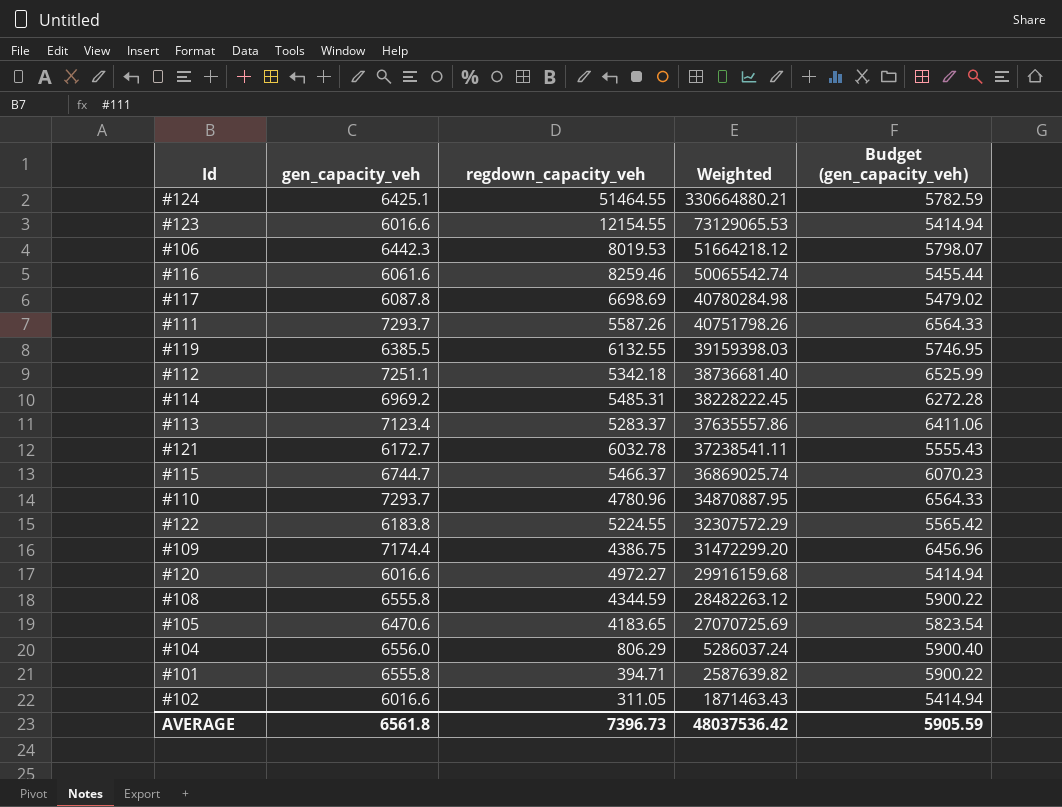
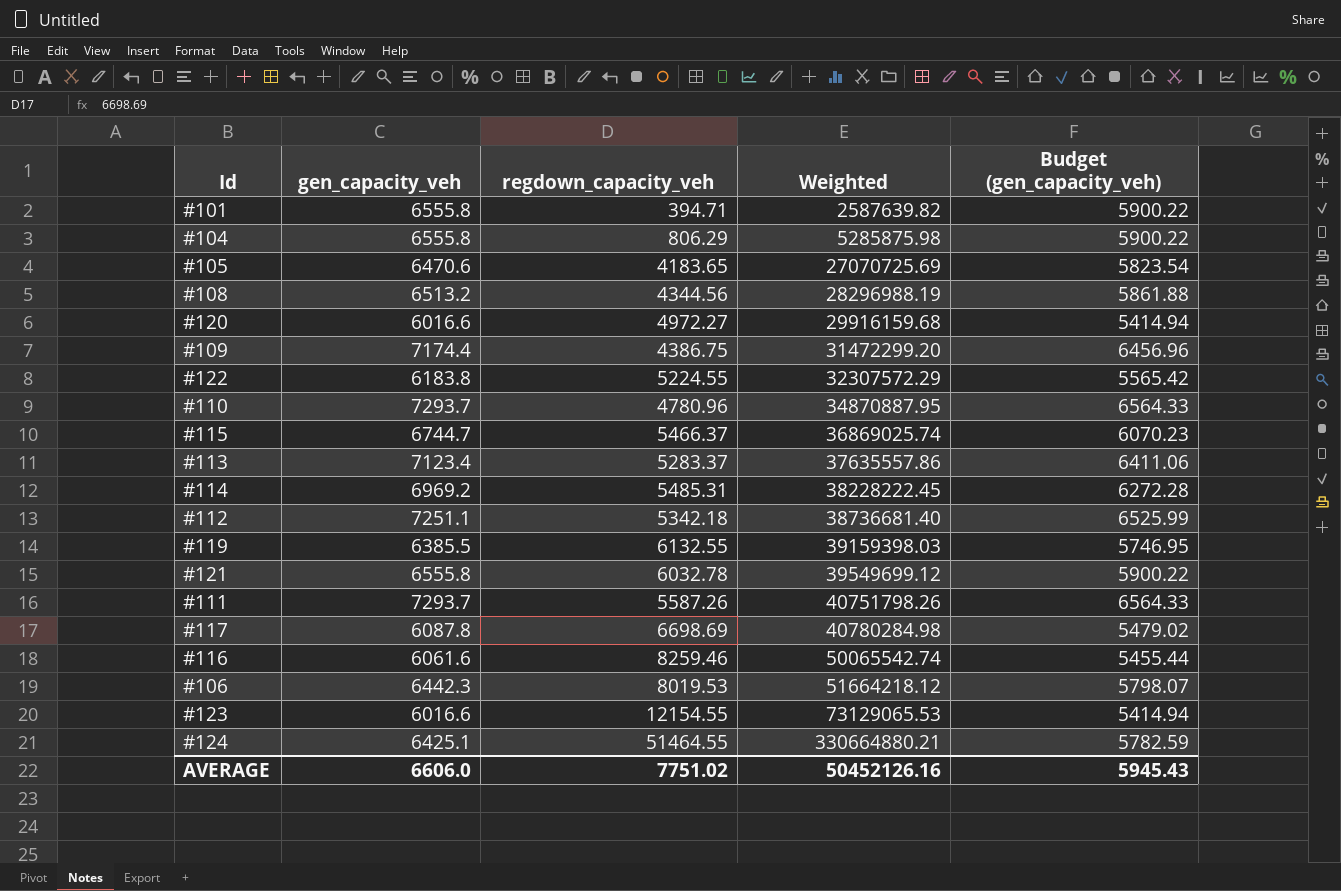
row order: Weighted descending -> Weighted ascending
row #102: 6016.6 | 311.05 | 1871463.43 | 5414.94 -> none
#104 | gen_capacity_veh: 6556.0 -> 6555.8
#104 | Weighted: 5286037.24 -> 5285875.98
#104 | Budget (gen_capacity_veh): 5900.40 -> 5900.22
#108 | gen_capacity_veh: 6555.8 -> 6513.2
#108 | regdown_capacity_veh: 4344.59 -> 4344.56
#108 | Weighted: 28482263.12 -> 28296988.19
#108 | Budget (gen_capacity_veh): 5900.22 -> 5861.88
#121 | gen_capacity_veh: 6172.7 -> 6555.8
#121 | Weighted: 37238541.11 -> 39549699.12
#121 | Budget (gen_capacity_veh): 5555.43 -> 5900.22
AVERAGE | gen_capacity_veh: 6561.8 -> 6606.0
AVERAGE | regdown_capacity_veh: 7396.73 -> 7751.02
AVERAGE | Weighted: 48037536.42 -> 50452126.16
AVERAGE | Budget (gen_capacity_veh): 5905.59 -> 5945.43

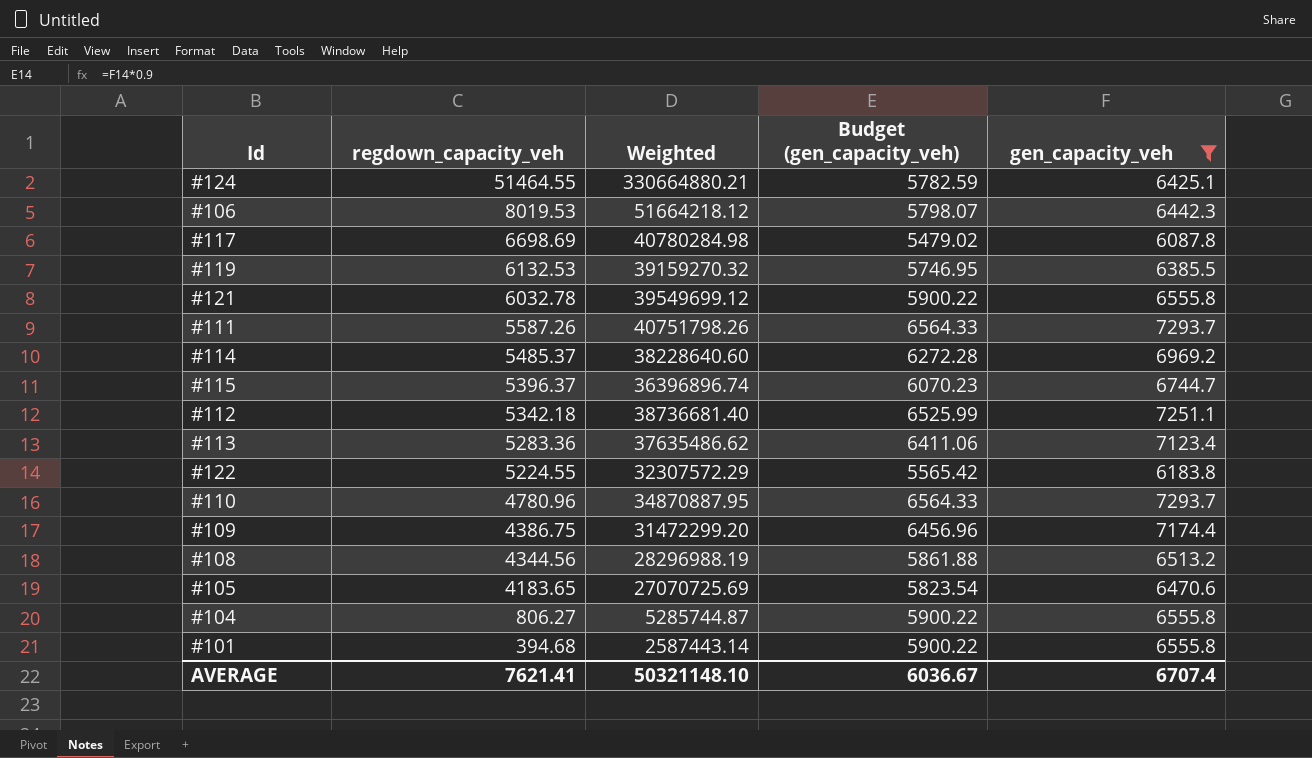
filter: none -> gen_capacity_veh >= 6087.8
row order: Weighted ascending -> regdown_capacity_veh descending
column gen_capacity_veh | position: 2 -> 5
#119 | regdown_capacity_veh: 6132.55 -> 6132.53
#119 | Weighted: 39159398.03 -> 39159270.32
#114 | regdown_capacity_veh: 5485.31 -> 5485.37
#114 | Weighted: 38228222.45 -> 38228640.60
#115 | regdown_capacity_veh: 5466.37 -> 5396.37
#115 | Weighted: 36869025.74 -> 36396896.74
#113 | regdown_capacity_veh: 5283.37 -> 5283.36
#113 | Weighted: 37635557.86 -> 37635486.62
#104 | regdown_capacity_veh: 806.29 -> 806.27
#104 | Weighted: 5285875.98 -> 5285744.87
#101 | regdown_capacity_veh: 394.71 -> 394.68
#101 | Weighted: 2587639.82 -> 2587443.14
AVERAGE | regdown_capacity_veh: 7751.02 -> 7621.41
AVERAGE | Weighted: 50452126.16 -> 50321148.10
AVERAGE | Budget (gen_capacity_veh): 5945.43 -> 6036.67
AVERAGE | gen_capacity_veh: 6606.0 -> 6707.4

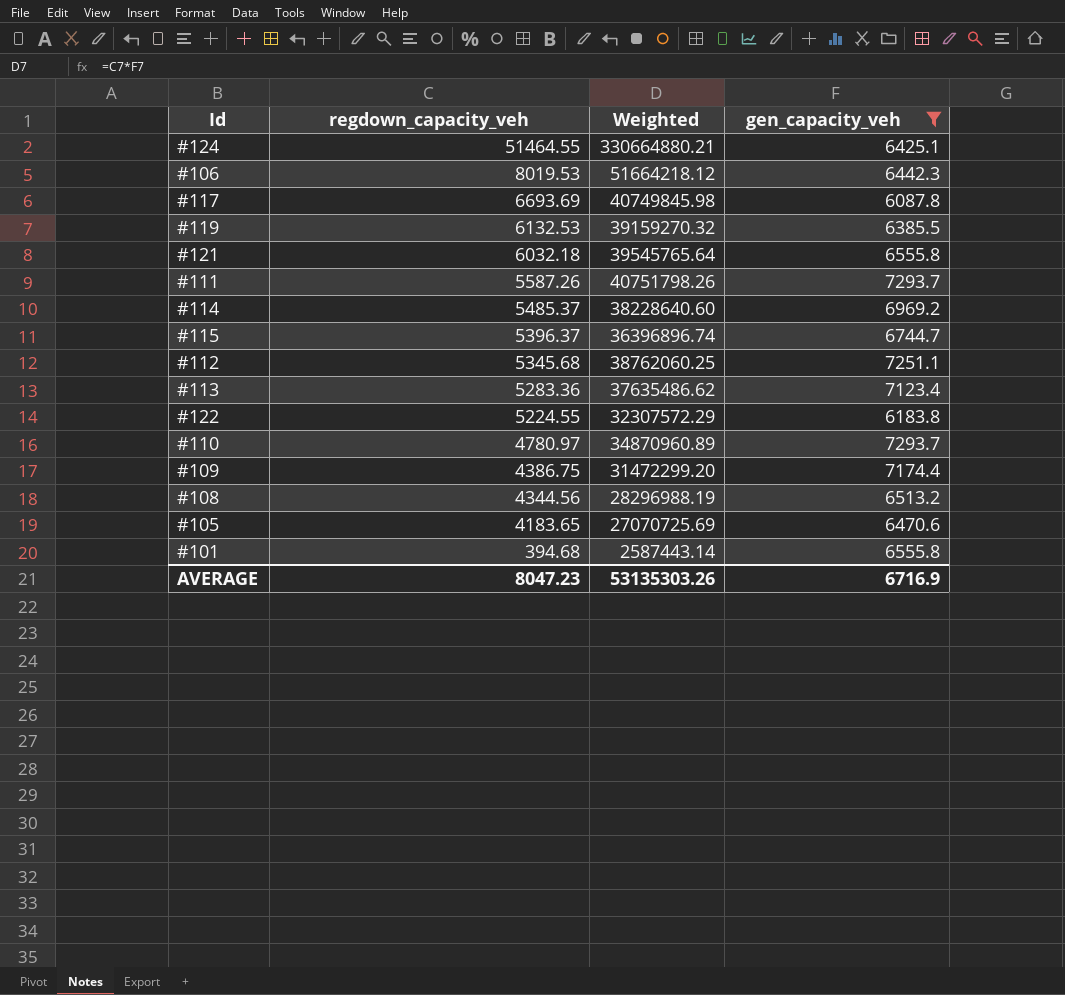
column Budget (gen_capacity_veh) | formula: [gen_capacity_veh] * 0.9 -> none
row #104: 806.27 | 5285744.87 | 5900.22 | 6555.8 -> none
#117 | regdown_capacity_veh: 6698.69 -> 6693.69
#117 | Weighted: 40780284.98 -> 40749845.98
#121 | regdown_capacity_veh: 6032.78 -> 6032.18
#121 | Weighted: 39549699.12 -> 39545765.64
#112 | regdown_capacity_veh: 5342.18 -> 5345.68
#112 | Weighted: 38736681.40 -> 38762060.25
#110 | regdown_capacity_veh: 4780.96 -> 4780.97
#110 | Weighted: 34870887.95 -> 34870960.89
AVERAGE | regdown_capacity_veh: 7621.41 -> 8047.23
AVERAGE | Weighted: 50321148.10 -> 53135303.26
AVERAGE | gen_capacity_veh: 6707.4 -> 6716.9

